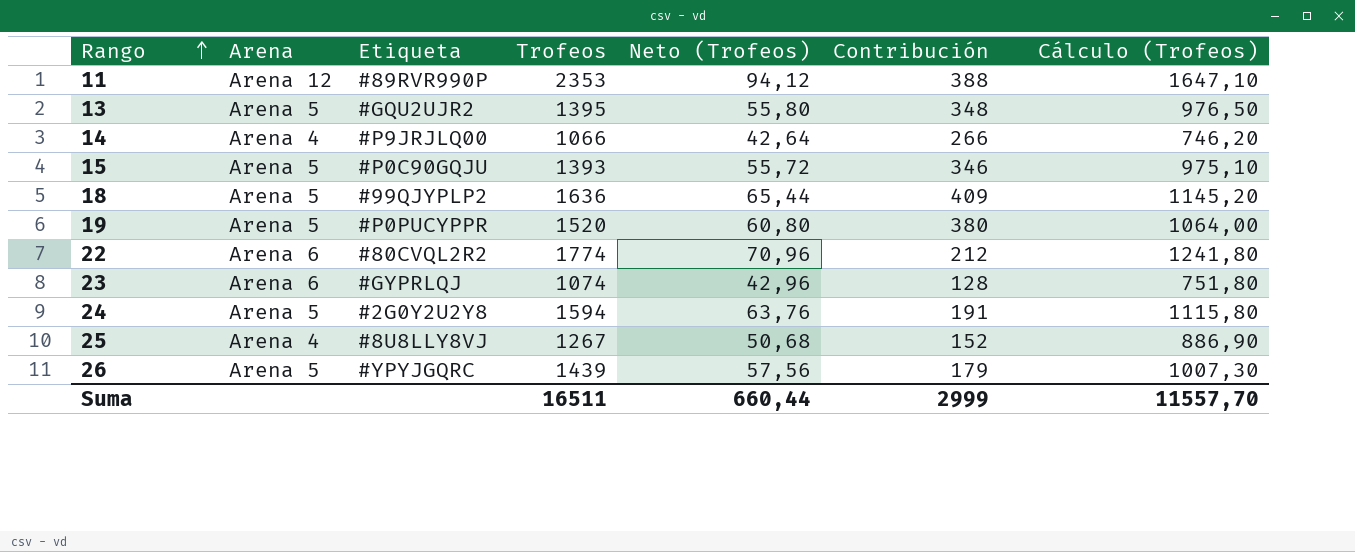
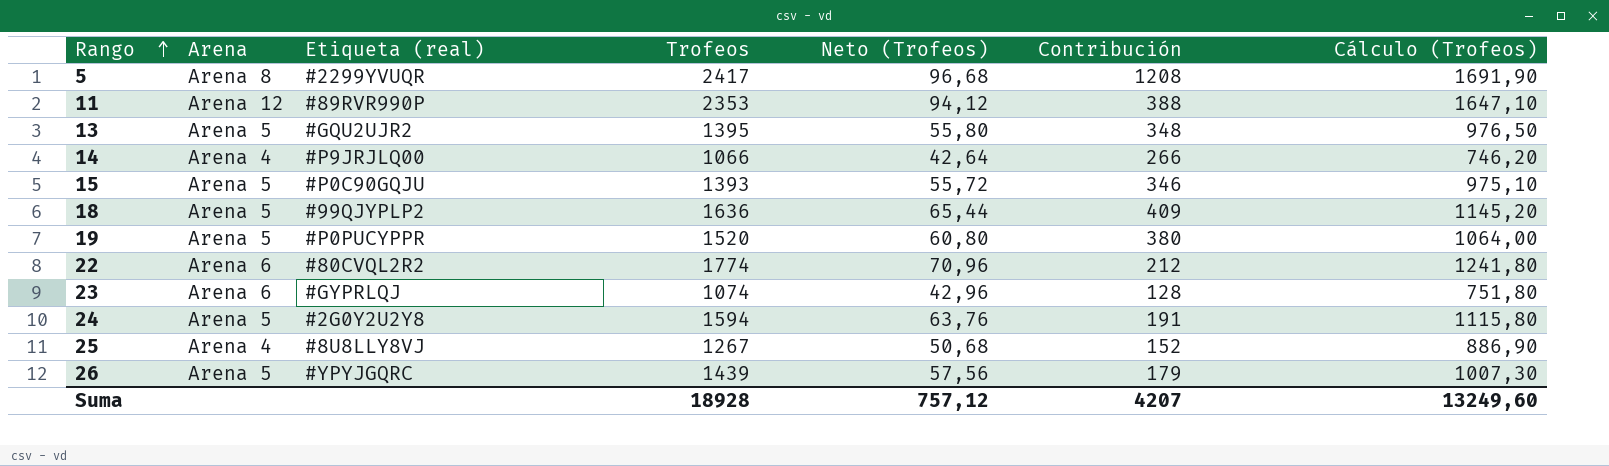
column name: Etiqueta -> Etiqueta (real)
row 5: none -> Arena 8 | #2299YVUQR | 2417 | 96,68 | 1208 | 1691,90
Suma | Trofeos: 16511 -> 18928
Suma | Neto (Trofeos): 660,44 -> 757,12
Suma | Contribución: 2999 -> 4207
Suma | Cálculo (Trofeos): 11557,70 -> 13249,60

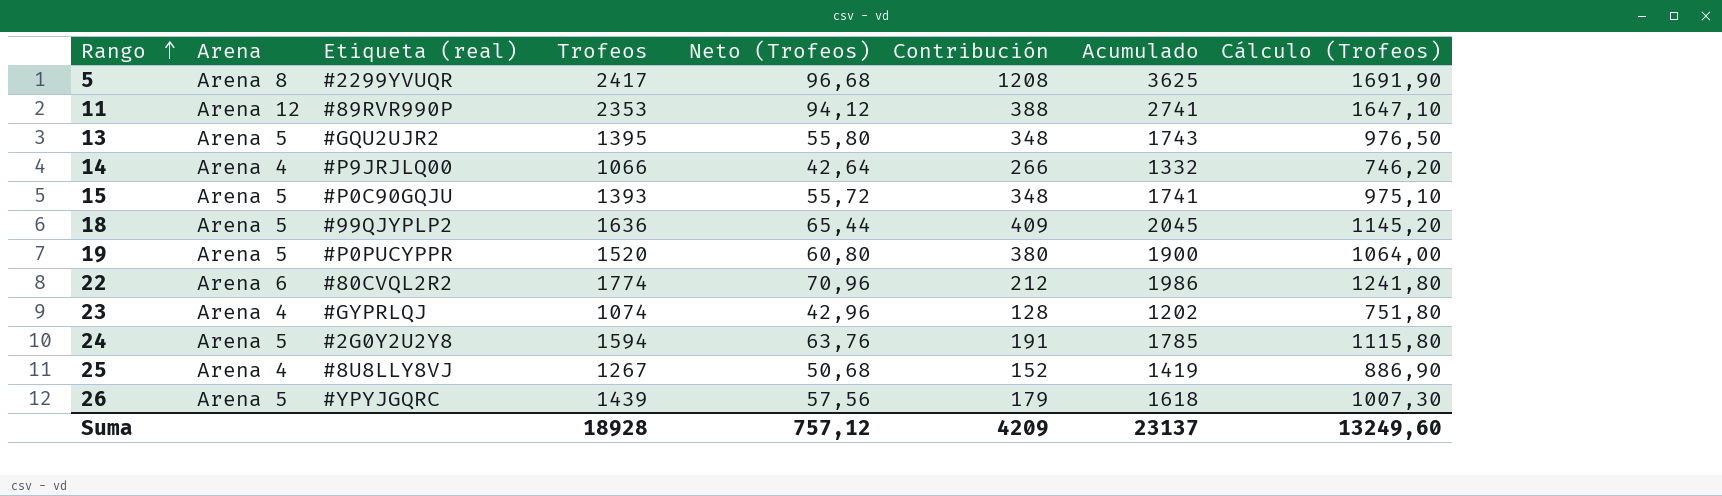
column Acumulado | formula: none -> [Trofeos] + [Contribución]
15 | Contribución: 346 -> 348
23 | Arena: Arena 6 -> Arena 4
Suma | Contribución: 4207 -> 4209

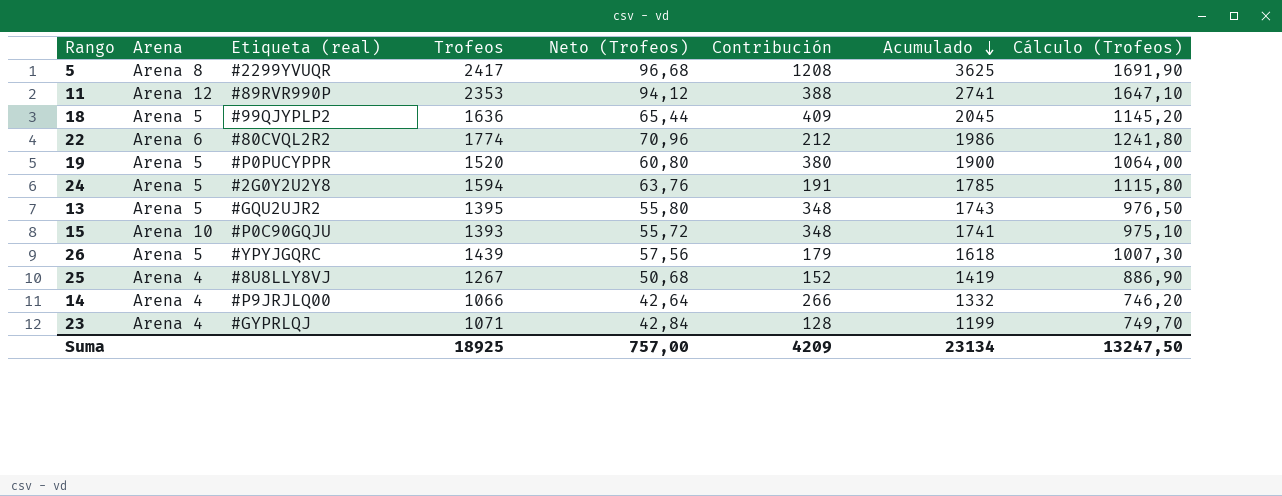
row order: Rango ascending -> Acumulado descending
15 | Arena: Arena 5 -> Arena 10
23 | Trofeos: 1074 -> 1071
23 | Neto (Trofeos): 42,96 -> 42,84
23 | Acumulado: 1202 -> 1199
23 | Cálculo (Trofeos): 751,80 -> 749,70
Suma | Trofeos: 18928 -> 18925
Suma | Neto (Trofeos): 757,12 -> 757,00
Suma | Acumulado: 23137 -> 23134
Suma | Cálculo (Trofeos): 13249,60 -> 13247,50

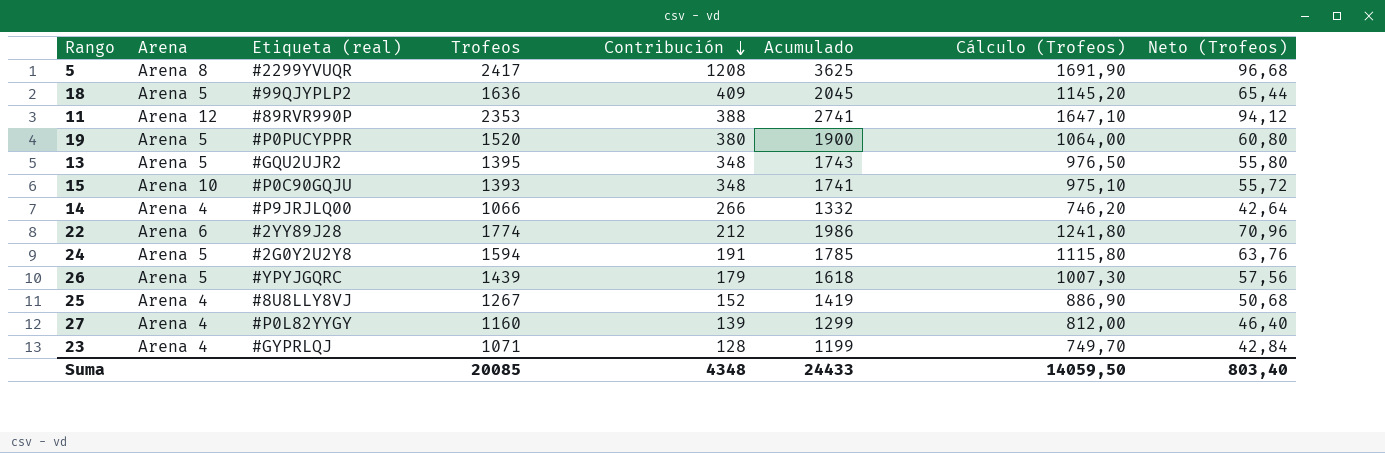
row order: Acumulado descending -> Contribución descending
column Neto (Trofeos) | position: 5 -> 8
22 | Etiqueta (real): #80CVQL2R2 -> #2YY89J28
row 27: none -> Arena 4 | #P0L82YYGY | 1160 | 139 | 1299 | 812,00 | 46,40
Suma | Trofeos: 18925 -> 20085
Suma | Contribución: 4209 -> 4348
Suma | Acumulado: 23134 -> 24433
Suma | Cálculo (Trofeos): 13247,50 -> 14059,50
Suma | Neto (Trofeos): 757,00 -> 803,40

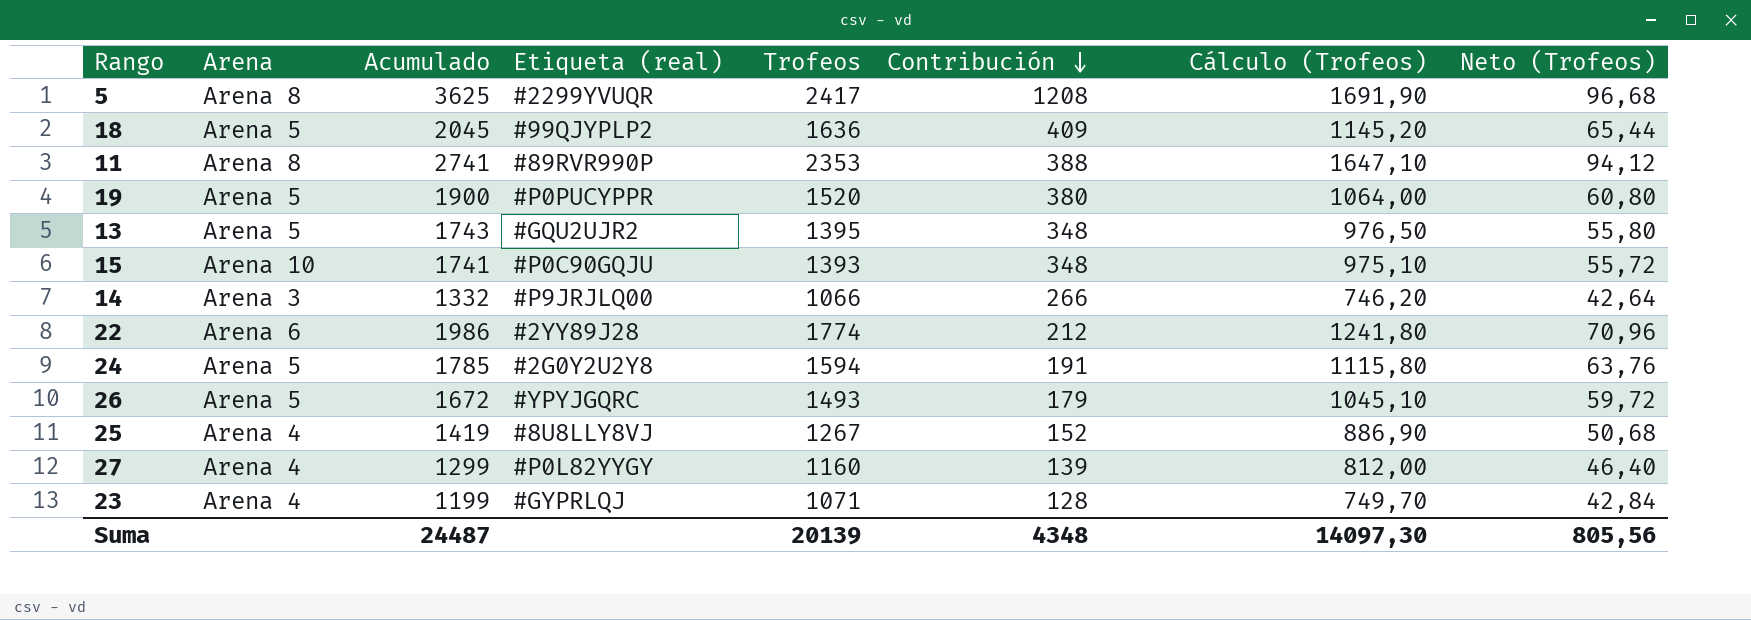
column Acumulado | position: 6 -> 3
11 | Arena: Arena 12 -> Arena 8
14 | Arena: Arena 4 -> Arena 3
26 | Acumulado: 1618 -> 1672
26 | Trofeos: 1439 -> 1493
26 | Cálculo (Trofeos): 1007,30 -> 1045,10
26 | Neto (Trofeos): 57,56 -> 59,72
Suma | Acumulado: 24433 -> 24487
Suma | Trofeos: 20085 -> 20139
Suma | Cálculo (Trofeos): 14059,50 -> 14097,30
Suma | Neto (Trofeos): 803,40 -> 805,56

